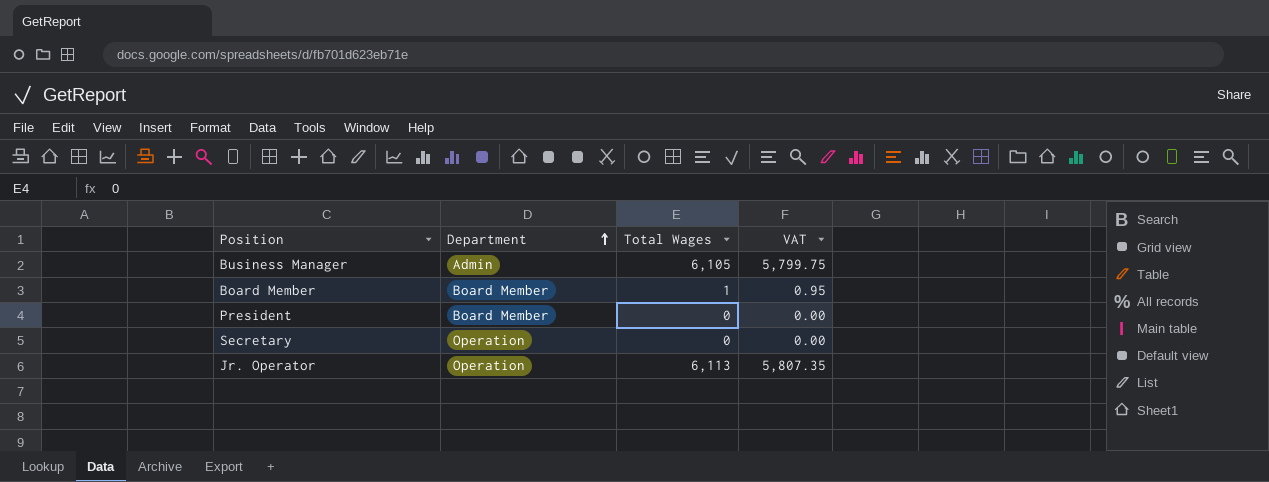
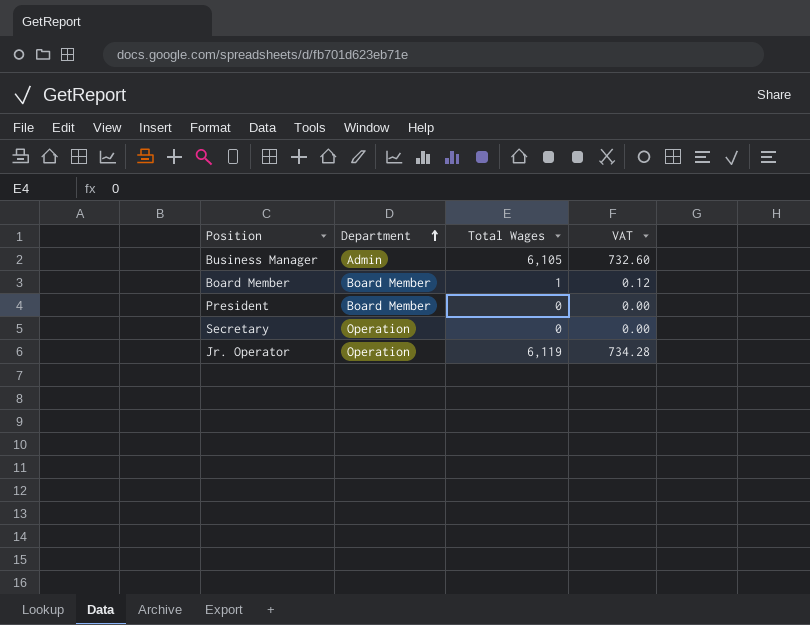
column VAT | formula: [Total Wages] * 0.95 -> [Total Wages] * 0.12
Jr. Operator | Total Wages: 6,113 -> 6,119

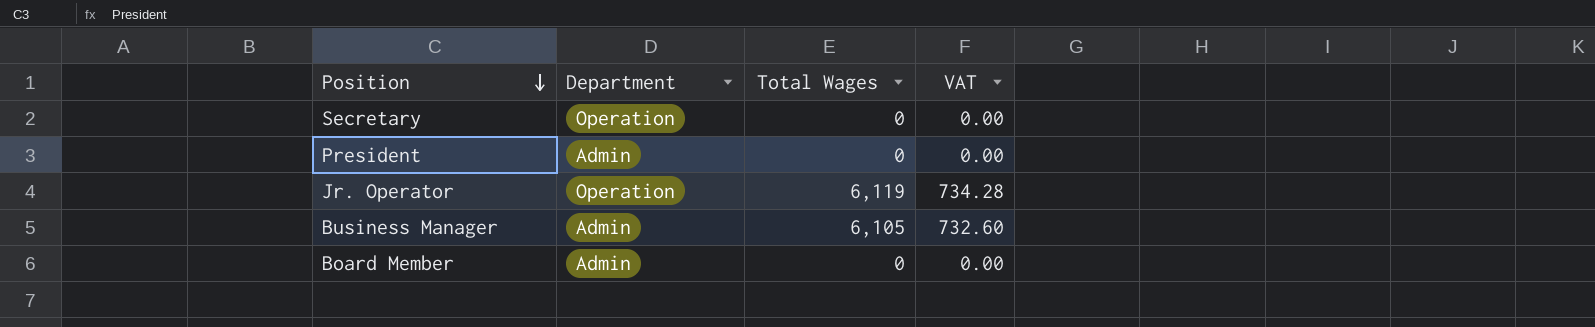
row order: Department ascending -> Position descending
President | Department: Board Member -> Admin
Board Member | Department: Board Member -> Admin
Board Member | Total Wages: 1 -> 0
Board Member | VAT: 0.12 -> 0.00

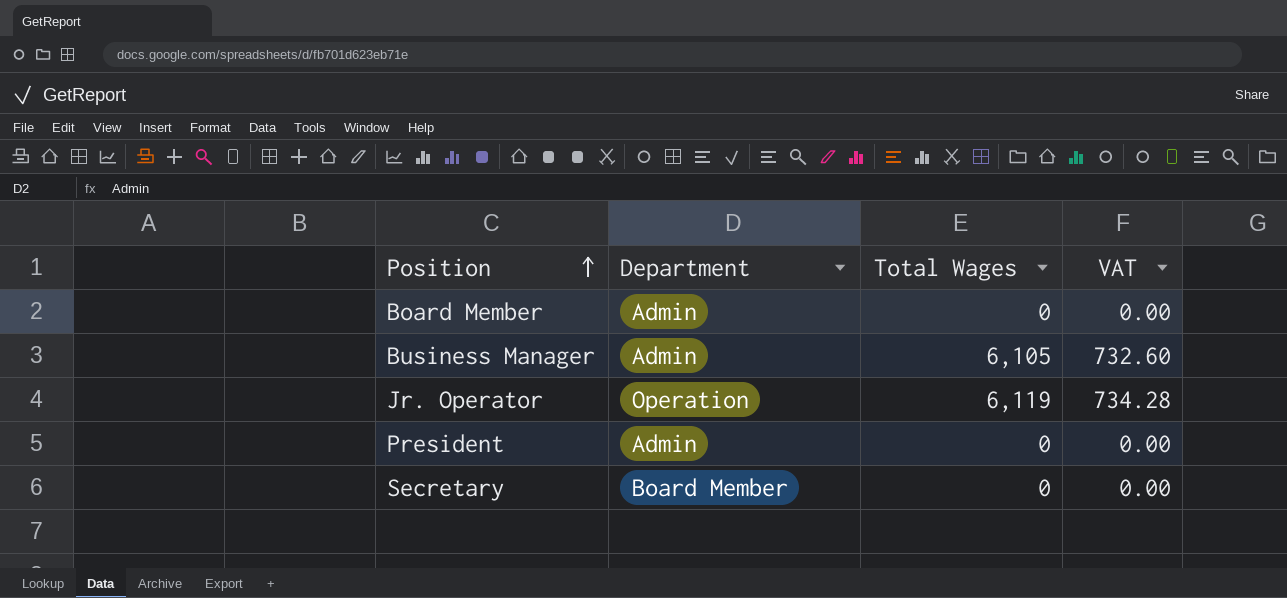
row order: Position descending -> Position ascending
Secretary | Department: Operation -> Board Member

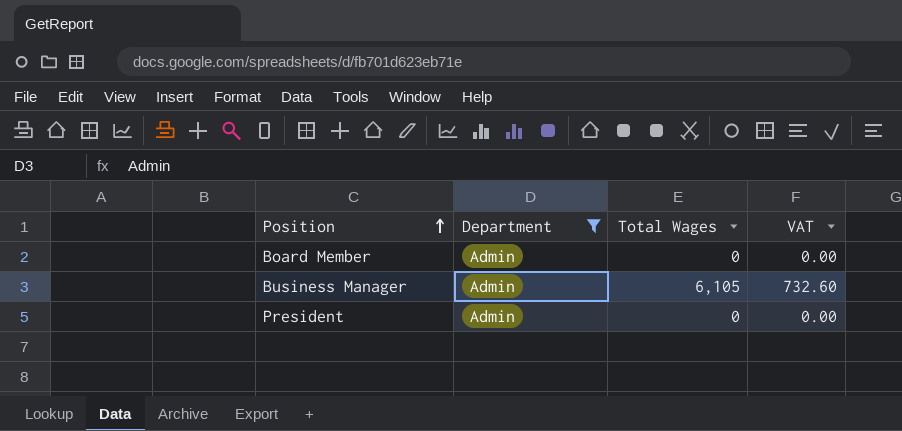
filter: none -> Department = Admin

